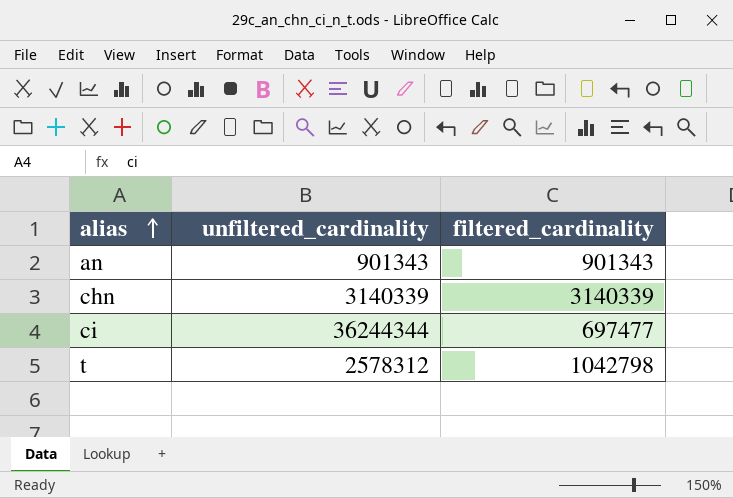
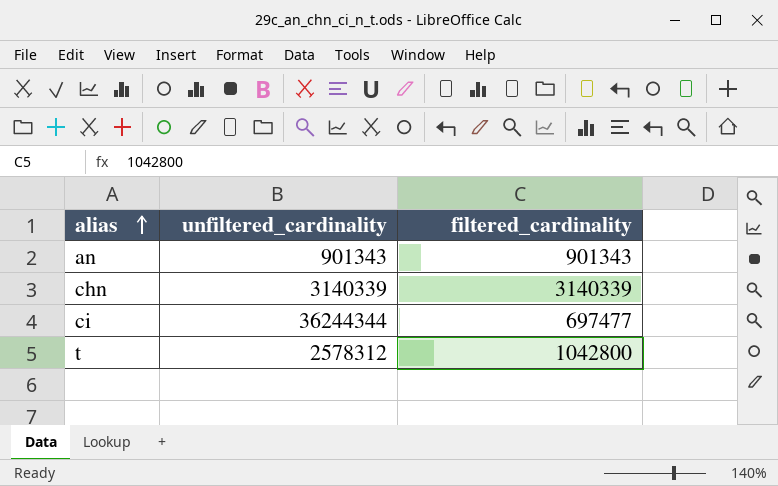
t | filtered_cardinality: 1042798 -> 1042800

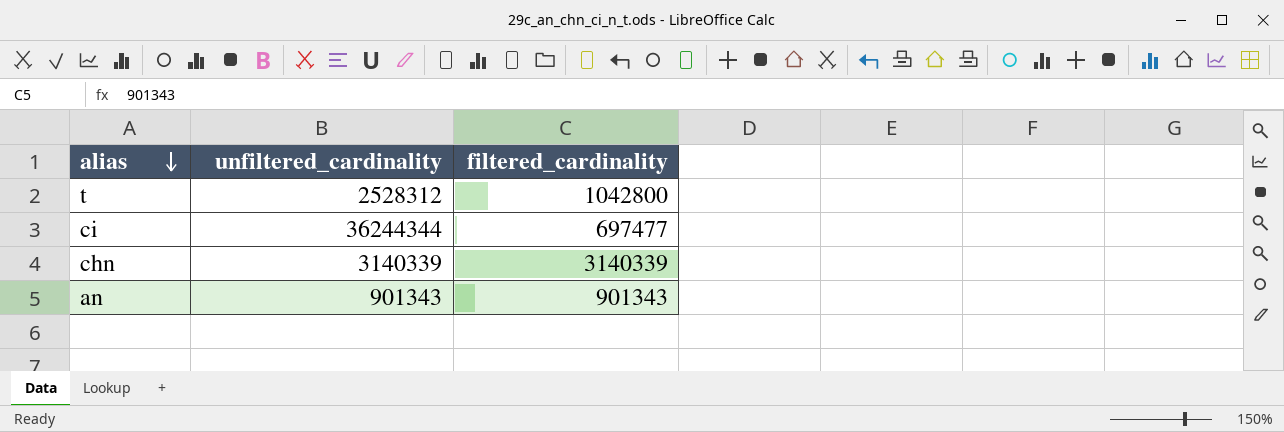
row order: alias ascending -> alias descending
t | unfiltered_cardinality: 2578312 -> 2528312

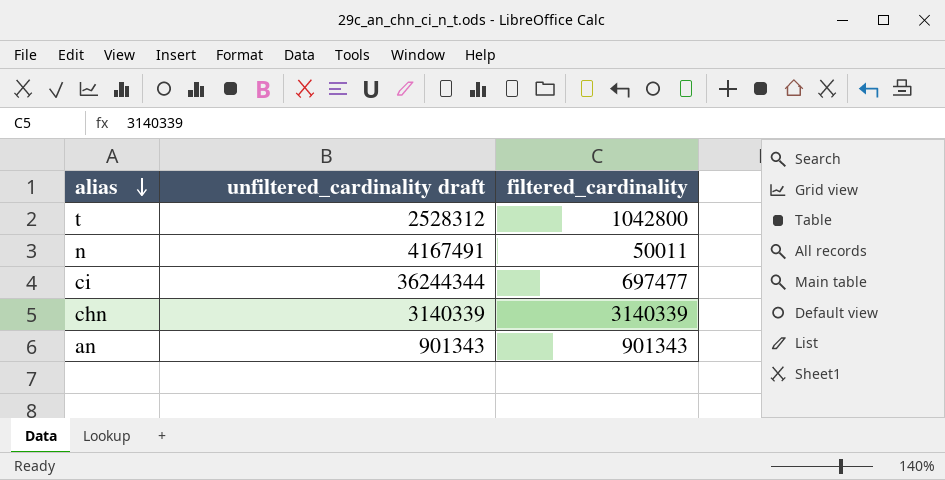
column name: unfiltered_cardinality -> unfiltered_cardinality draft
row n: none -> 4167491 | 50011

